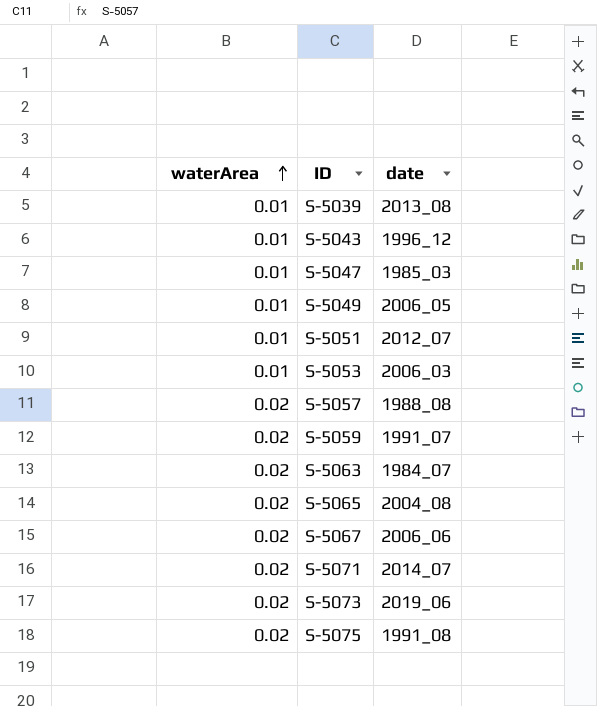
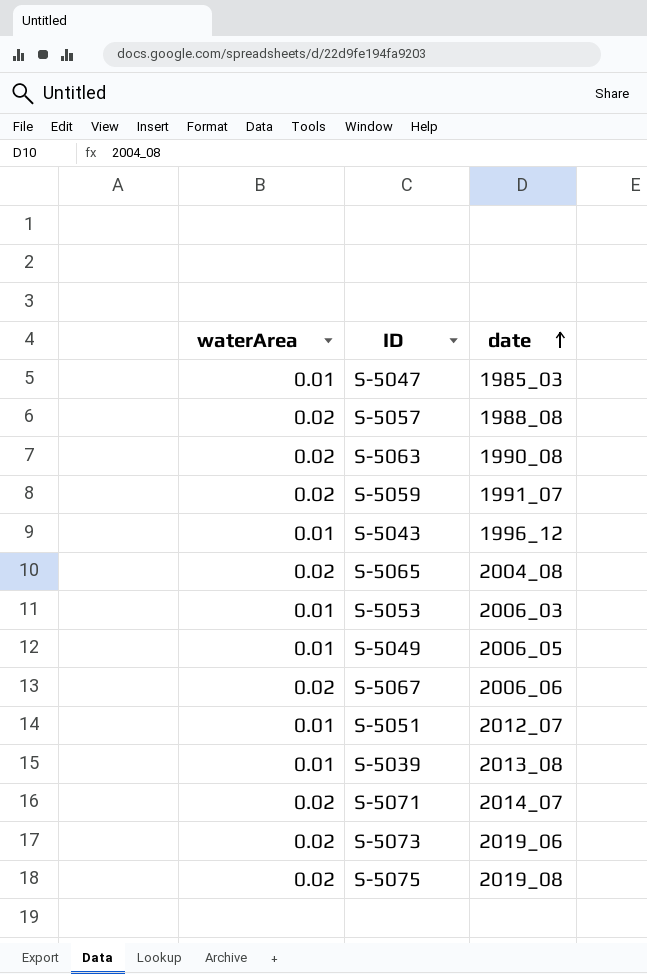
row order: waterArea ascending -> date ascending
S-5063 | date: 1984_07 -> 1990_08
S-5075 | date: 1991_08 -> 2019_08

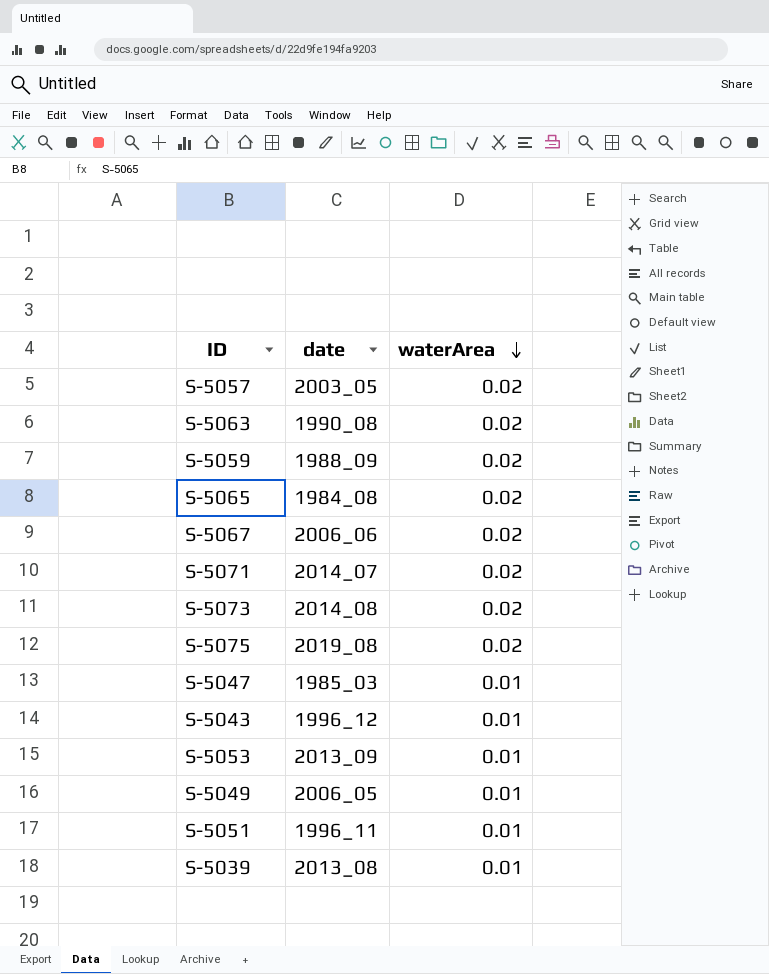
row order: date ascending -> waterArea descending
column waterArea | position: 1 -> 3
S-5057 | date: 1988_08 -> 2003_05
S-5059 | date: 1991_07 -> 1988_09
S-5065 | date: 2004_08 -> 1984_08
S-5073 | date: 2019_06 -> 2014_08
S-5053 | date: 2006_03 -> 2013_09
S-5051 | date: 2012_07 -> 1996_11

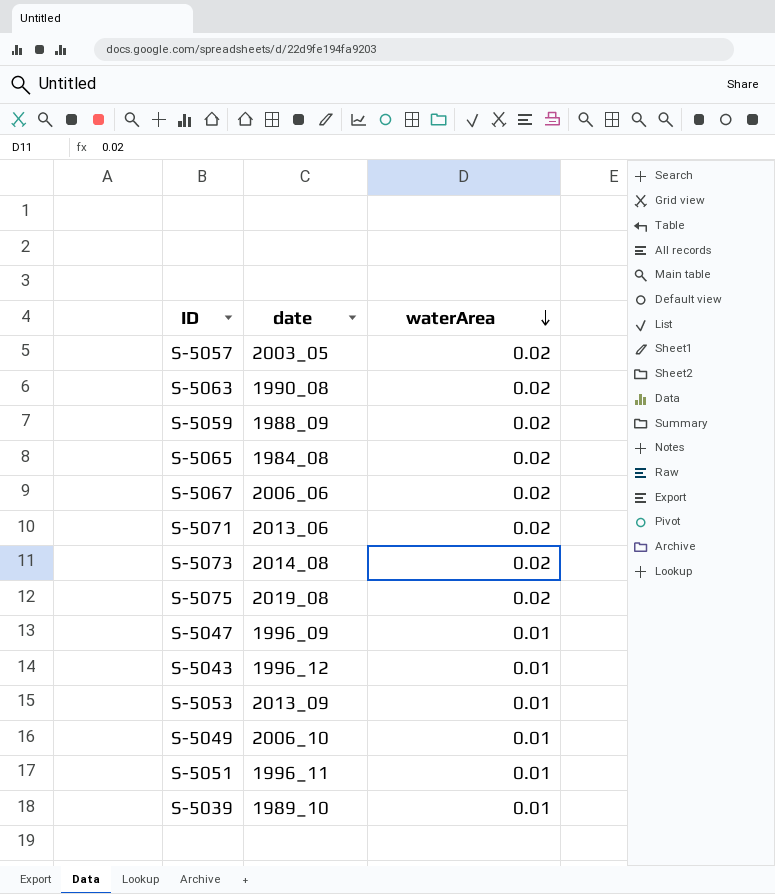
S-5071 | date: 2014_07 -> 2013_06
S-5047 | date: 1985_03 -> 1996_09
S-5049 | date: 2006_05 -> 2006_10
S-5039 | date: 2013_08 -> 1989_10

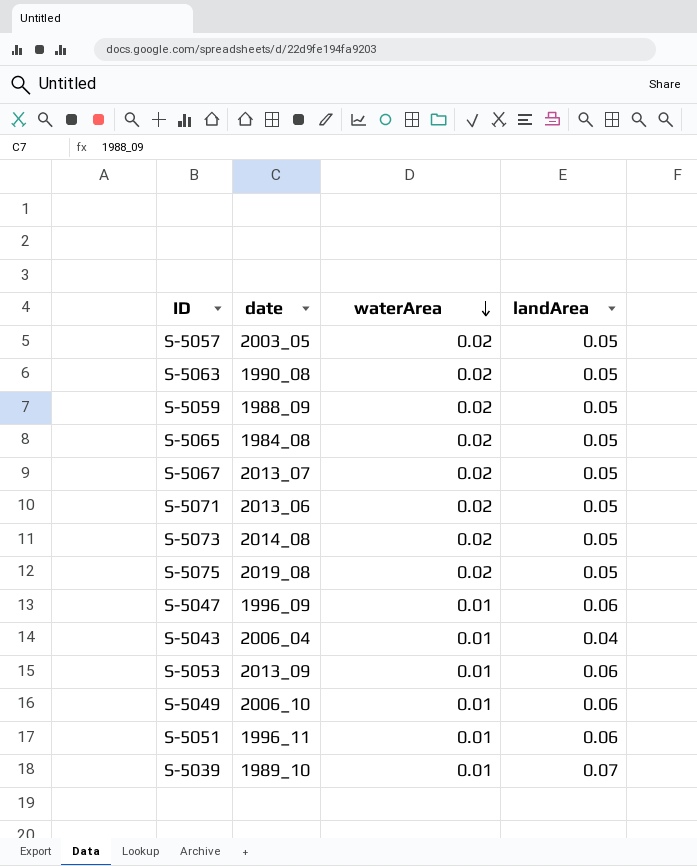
column landArea | position: none -> 4
S-5067 | date: 2006_06 -> 2013_07
S-5043 | date: 1996_12 -> 2006_04

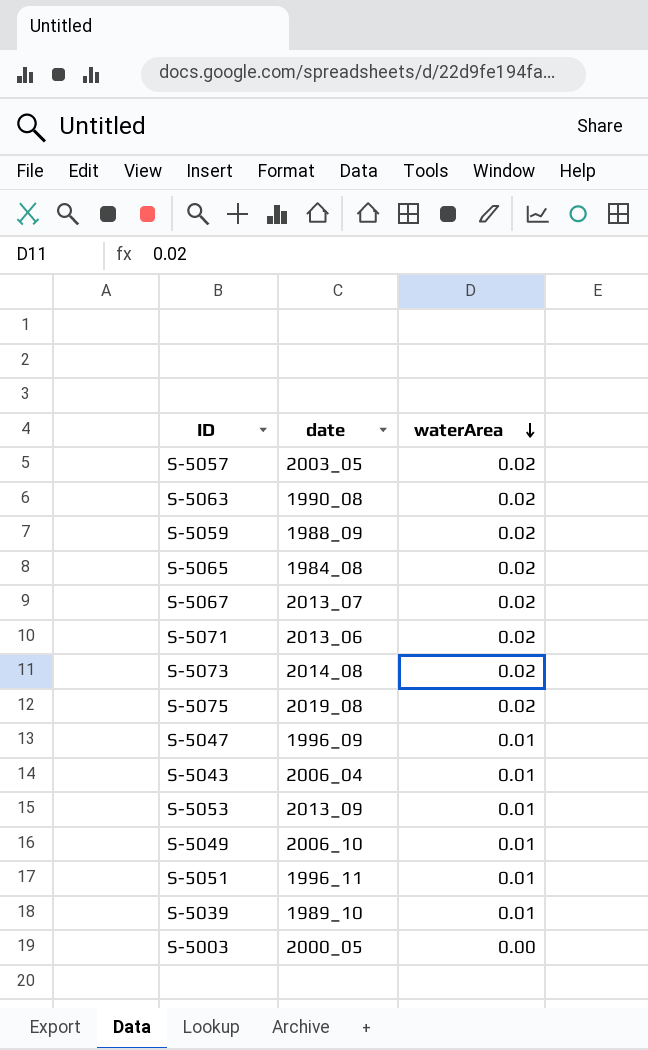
column landArea | position: 4 -> none
row S-5003: none -> 2000_05 | 0.00

